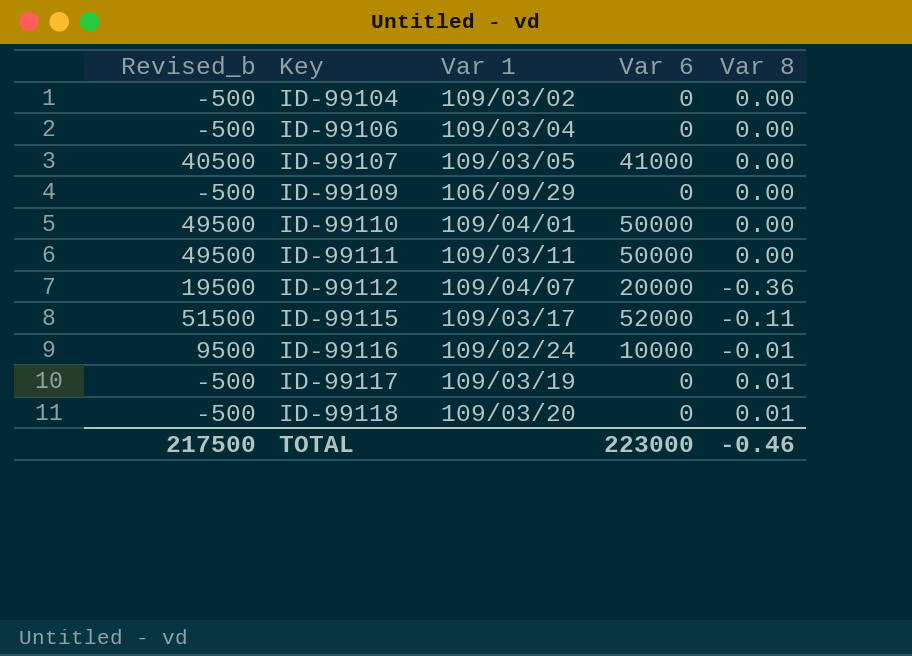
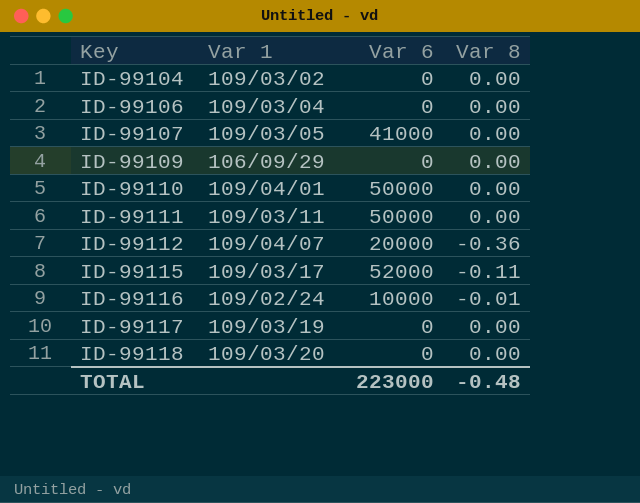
column Revised_b | formula: [Var 6] - 500 -> none
ID-99117 | Var 8: 0.01 -> 0.00
ID-99118 | Var 8: 0.01 -> 0.00
TOTAL | Var 8: -0.46 -> -0.48

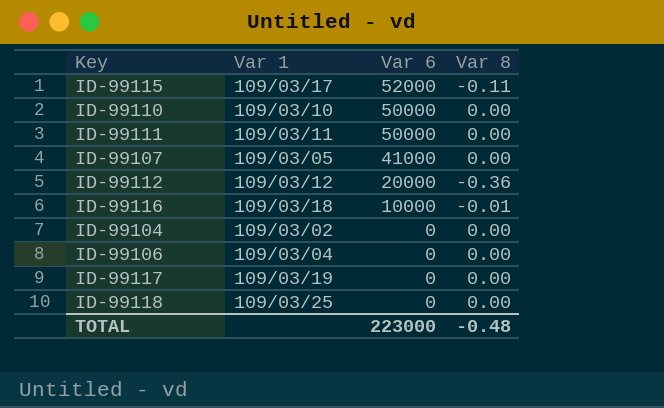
row order: Key ascending -> Var 6 descending
row ID-99109: 106/09/29 | 0 | 0.00 -> none
ID-99110 | Var 1: 109/04/01 -> 109/03/10
ID-99112 | Var 1: 109/04/07 -> 109/03/12
ID-99116 | Var 1: 109/02/24 -> 109/03/18
ID-99118 | Var 1: 109/03/20 -> 109/03/25

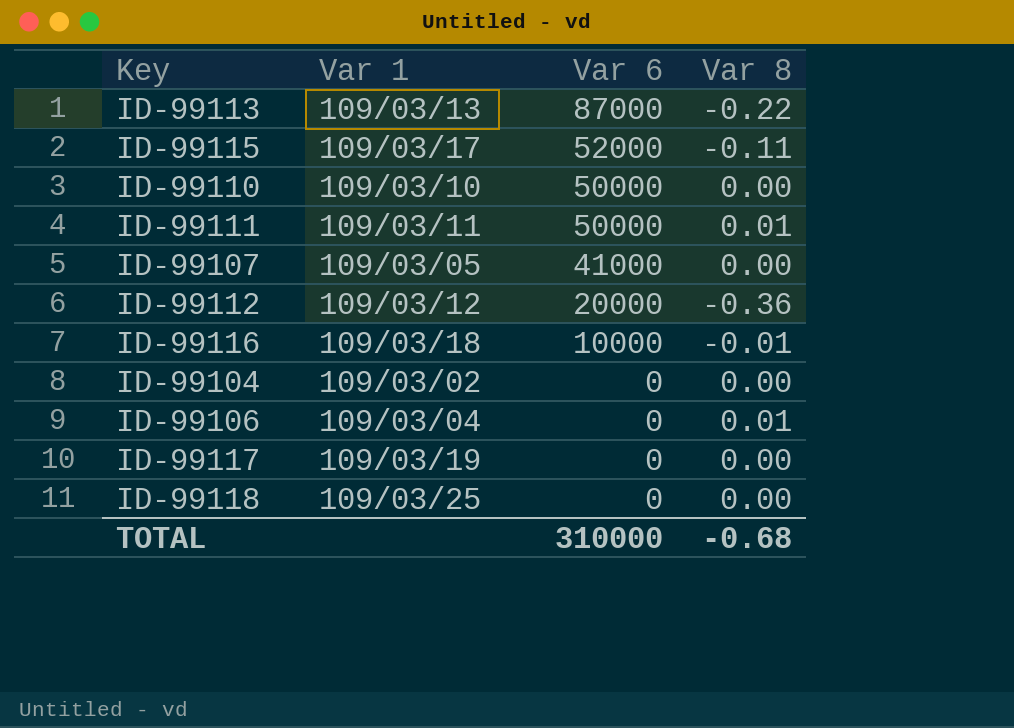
row ID-99113: none -> 109/03/13 | 87000 | -0.22
ID-99111 | Var 8: 0.00 -> 0.01
ID-99106 | Var 8: 0.00 -> 0.01
TOTAL | Var 6: 223000 -> 310000
TOTAL | Var 8: -0.48 -> -0.68

